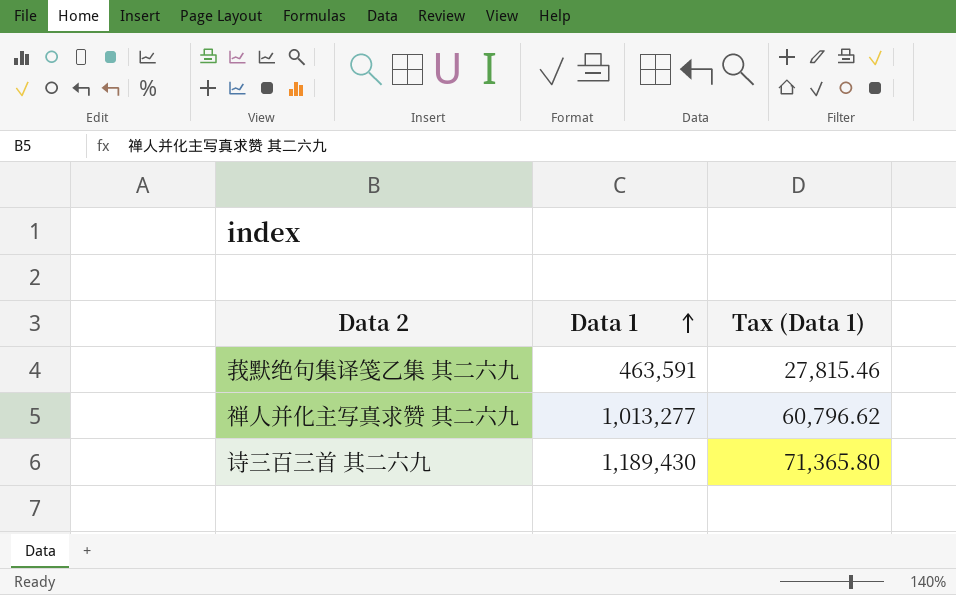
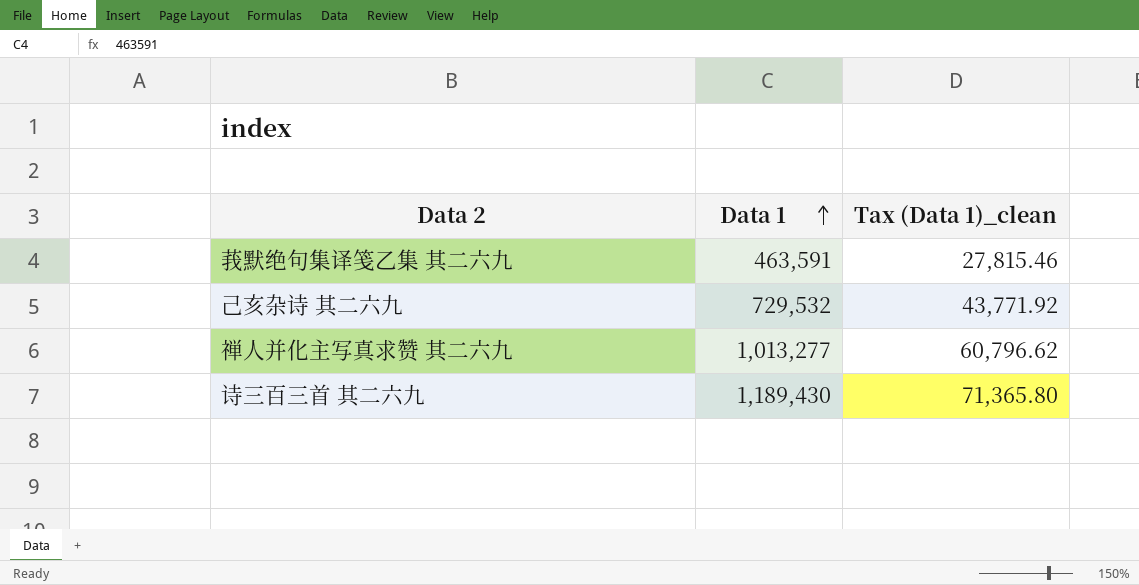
column name: Tax (Data 1) -> Tax (Data 1)_clean
row 己亥杂诗 其二六九: none -> 729,532 | 43,771.92

